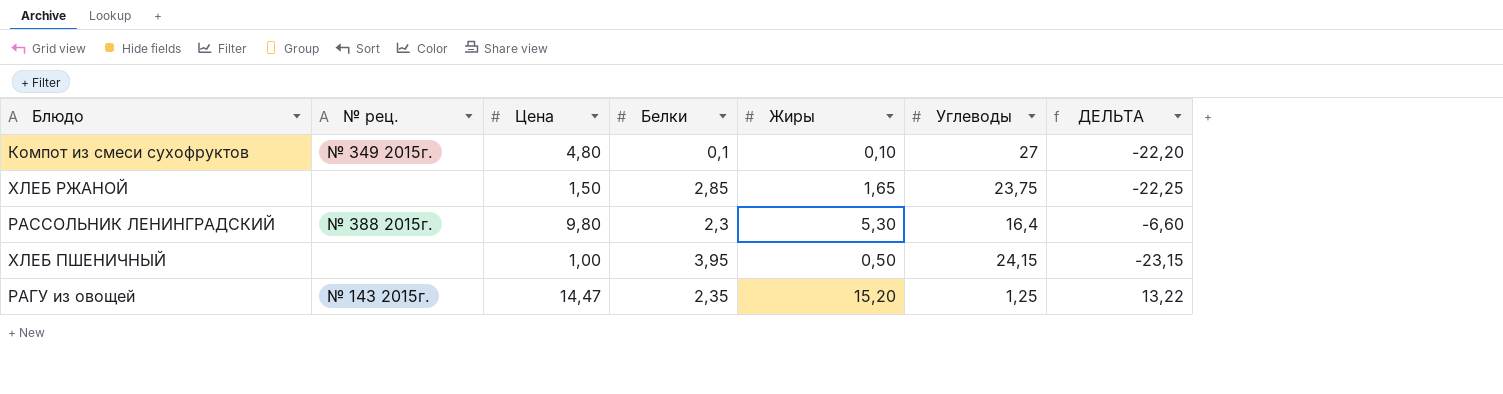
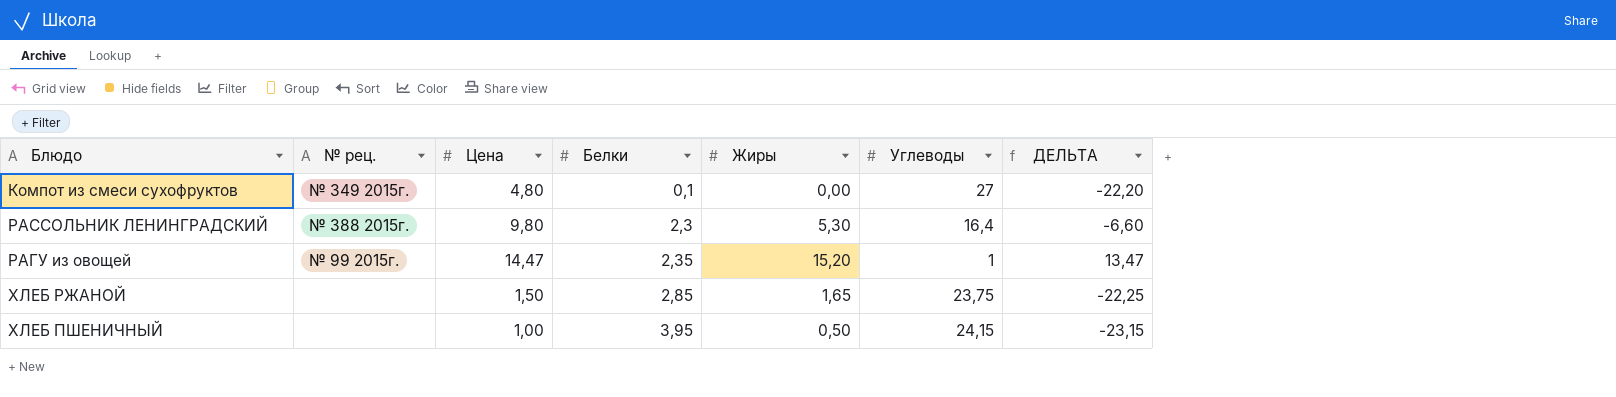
row order: none -> Белки ascending
Компот из смеси сухофруктов | Жиры: 0,10 -> 0,00
РАГУ из овощей | № рец.: № 143 2015г. -> № 99 2015г.
РАГУ из овощей | Углеводы: 1,25 -> 1
РАГУ из овощей | ДЕЛЬТА: 13,22 -> 13,47

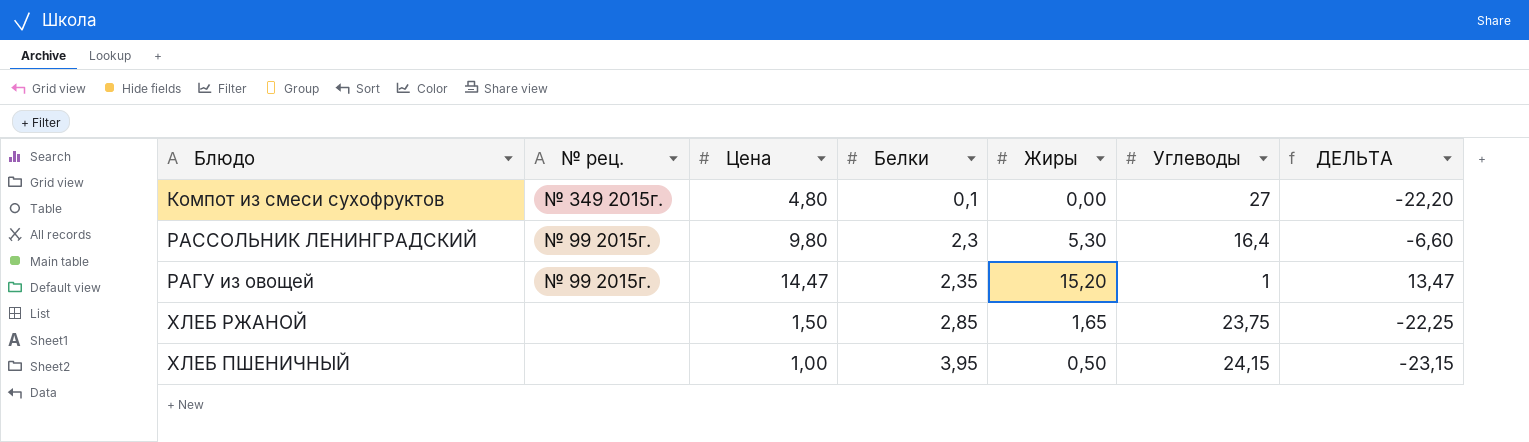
РАССОЛЬНИК ЛЕНИНГРАДСКИЙ | № рец.: № 388 2015г. -> № 99 2015г.

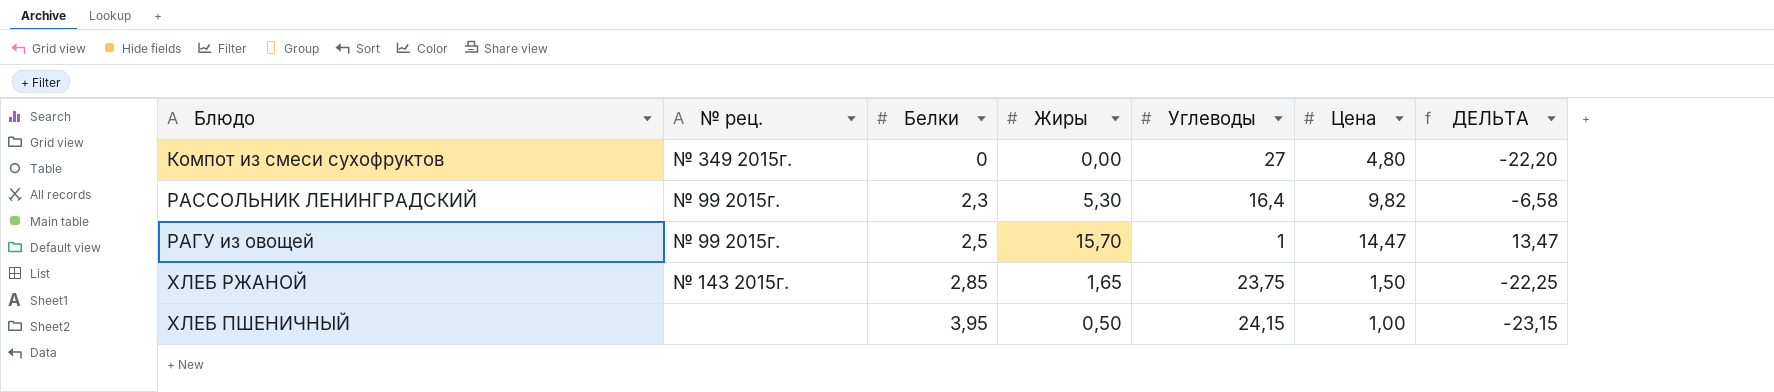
column Цена | position: 3 -> 6
Компот из смеси сухофруктов | Белки: 0,1 -> 0
РАССОЛЬНИК ЛЕНИНГРАДСКИЙ | Цена: 9,80 -> 9,82
РАССОЛЬНИК ЛЕНИНГРАДСКИЙ | ДЕЛЬТА: -6,60 -> -6,58
РАГУ из овощей | Белки: 2,35 -> 2,5
РАГУ из овощей | Жиры: 15,20 -> 15,70
ХЛЕБ РЖАНОЙ | № рец.: none -> № 143 2015г.

